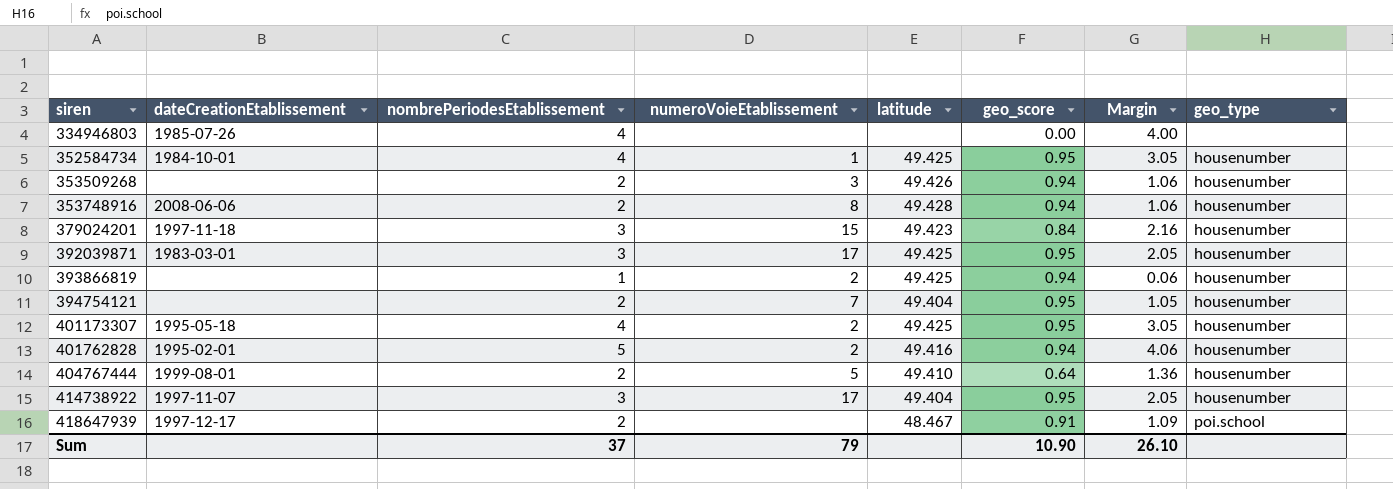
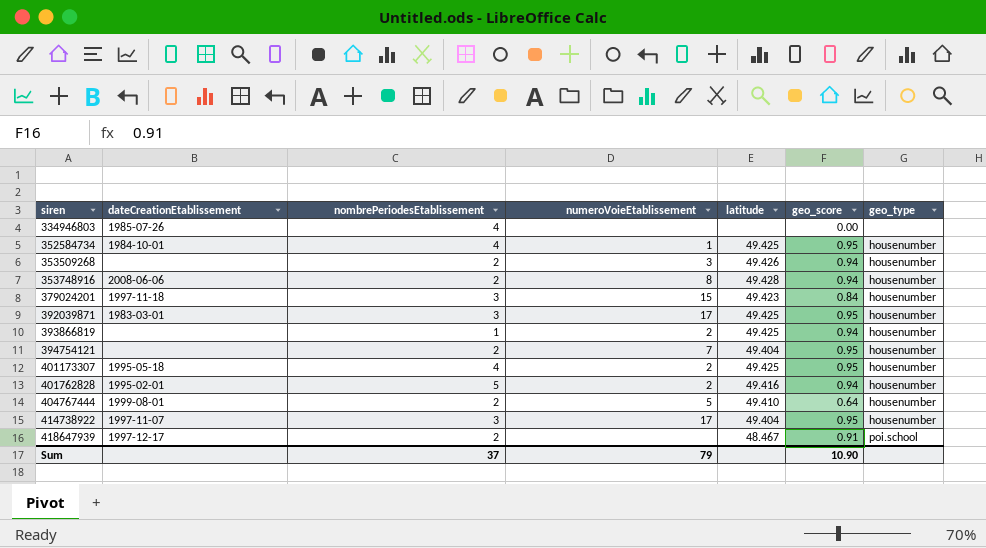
column Margin | formula: [nombrePeriodesEtablissement] - [geo_score] -> none

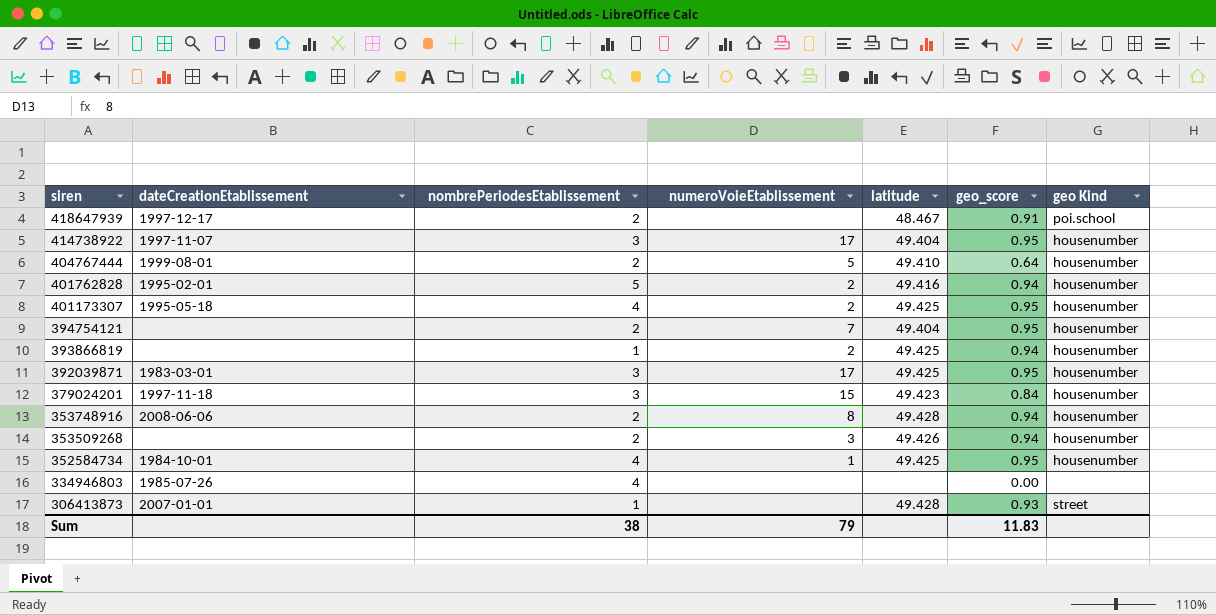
row order: siren ascending -> siren descending
column name: geo_type -> geo Kind
row 306413873: none -> 2007-01-01 | 1 | none | 49.428 | 0.93 | street
Sum | nombrePeriodesEtablissement: 37 -> 38
Sum | geo_score: 10.90 -> 11.83

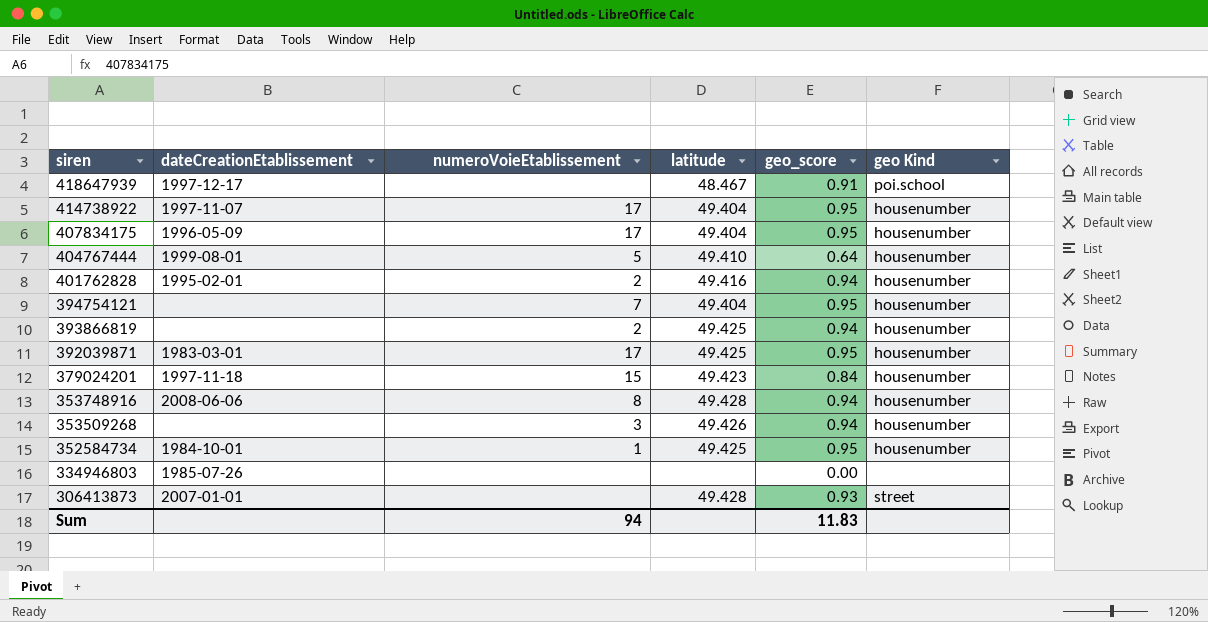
column nombrePeriodesEtablissement | position: 3 -> none
row 401173307: 1995-05-18 | 4 | 2 | 49.425 | 0.95 | housenumber -> none
row 407834175: none -> 1996-05-09 | 17 | 49.404 | 0.95 | housenumber
Sum | numeroVoieEtablissement: 79 -> 94

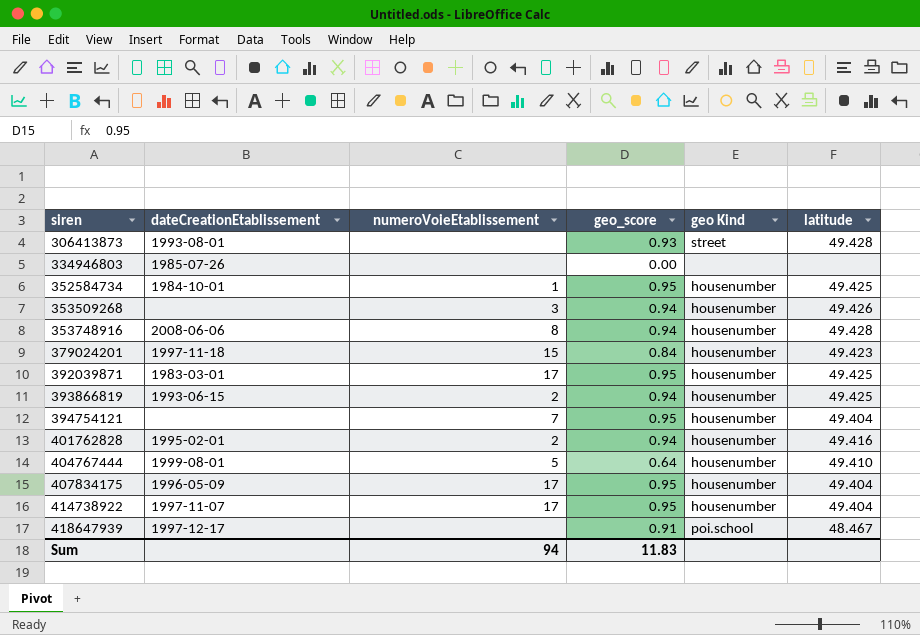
row order: siren descending -> siren ascending
column latitude | position: 4 -> 6
306413873 | dateCreationEtablissement: 2007-01-01 -> 1993-08-01
393866819 | dateCreationEtablissement: none -> 1993-06-15

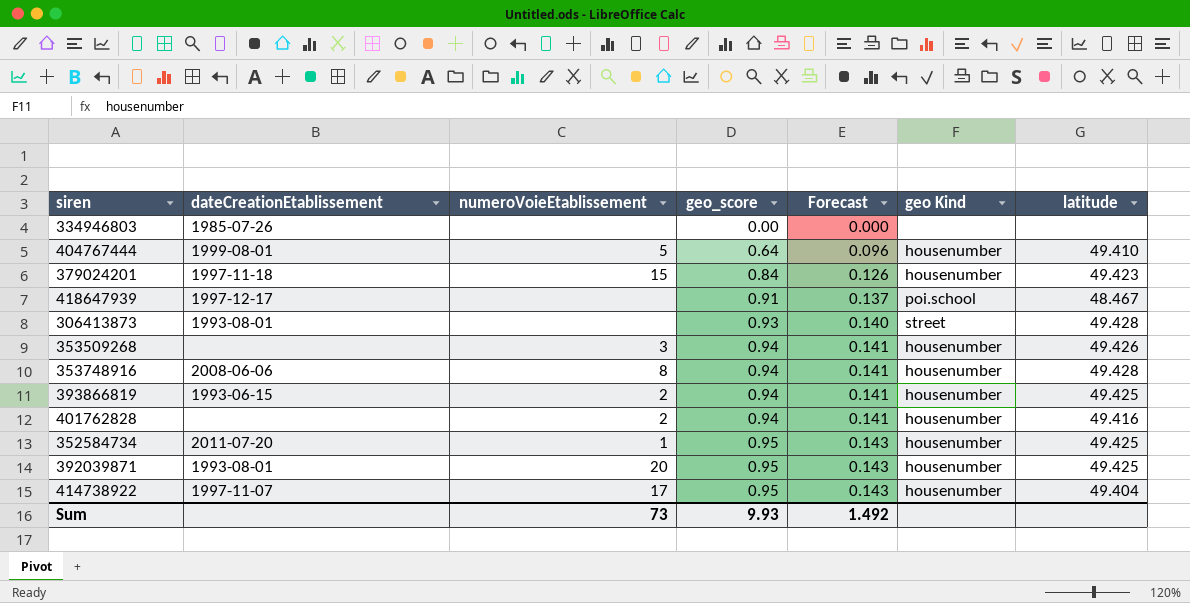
row order: siren ascending -> geo_score ascending
column Forecast | formula: none -> [geo_score] * 0.15
row 394754121: none | 7 | 0.95 | housenumber | 49.404 -> none
row 407834175: 1996-05-09 | 17 | 0.95 | housenumber | 49.404 -> none
401762828 | dateCreationEtablissement: 1995-02-01 -> none
352584734 | dateCreationEtablissement: 1984-10-01 -> 2011-07-20
392039871 | dateCreationEtablissement: 1983-03-01 -> 1993-08-01
392039871 | numeroVoieEtablissement: 17 -> 20
Sum | numeroVoieEtablissement: 94 -> 73
Sum | geo_score: 11.83 -> 9.93

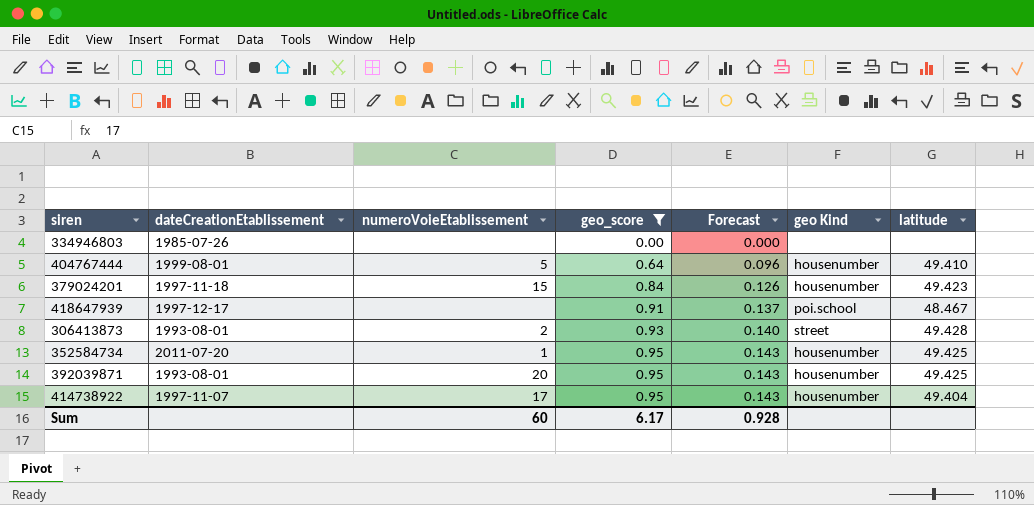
filter: none -> geo_score != 0.94
306413873 | numeroVoieEtablissement: none -> 2
Sum | numeroVoieEtablissement: 73 -> 60
Sum | geo_score: 9.93 -> 6.17
Sum | Forecast: 1.492 -> 0.928

